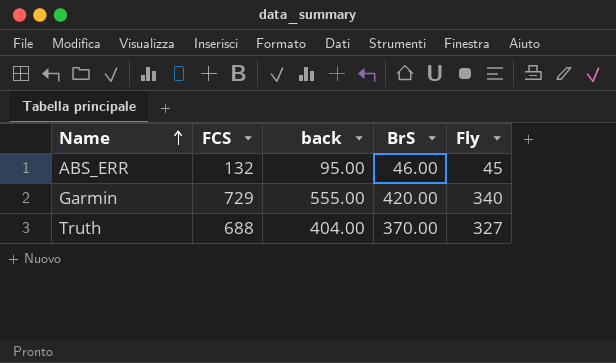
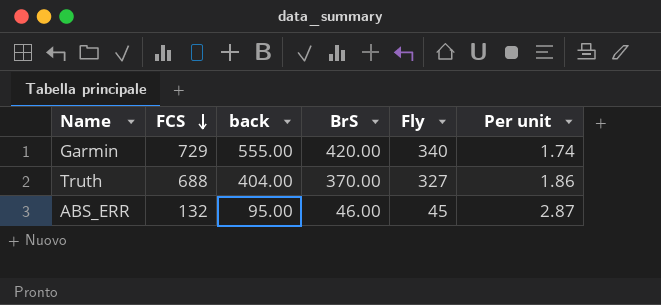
row order: Name ascending -> FCS descending
column Per unit | formula: none -> [FCS] / [BrS]

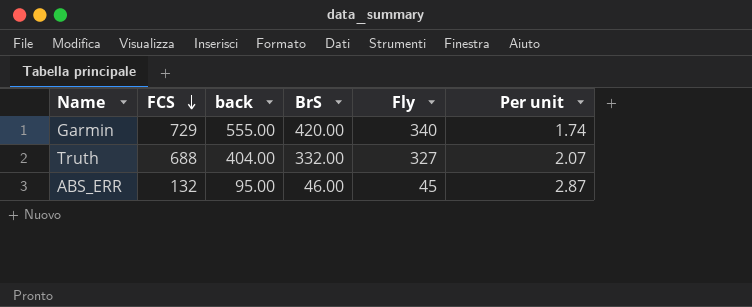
Truth | BrS: 370.00 -> 332.00
Truth | Per unit: 1.86 -> 2.07

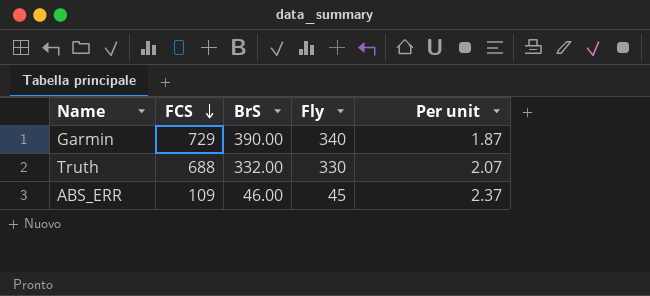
column back | position: 3 -> none
Garmin | BrS: 420.00 -> 390.00
Garmin | Per unit: 1.74 -> 1.87
Truth | Fly: 327 -> 330
ABS_ERR | FCS: 132 -> 109
ABS_ERR | Per unit: 2.87 -> 2.37

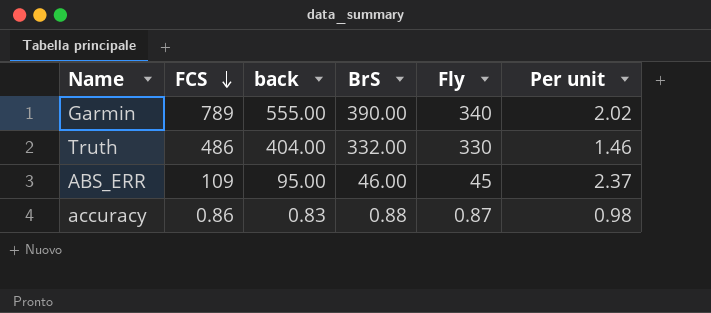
column back | position: none -> 3
Garmin | FCS: 729 -> 789
Garmin | Per unit: 1.87 -> 2.02
Truth | FCS: 688 -> 486
Truth | Per unit: 2.07 -> 1.46
row accuracy: none -> 0.86 | 0.83 | 0.88 | 0.87 | 0.98

